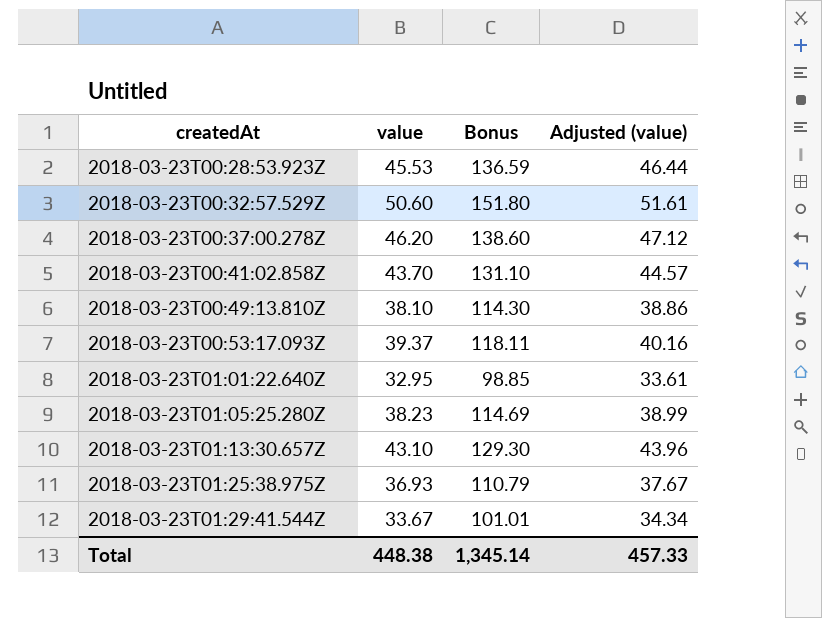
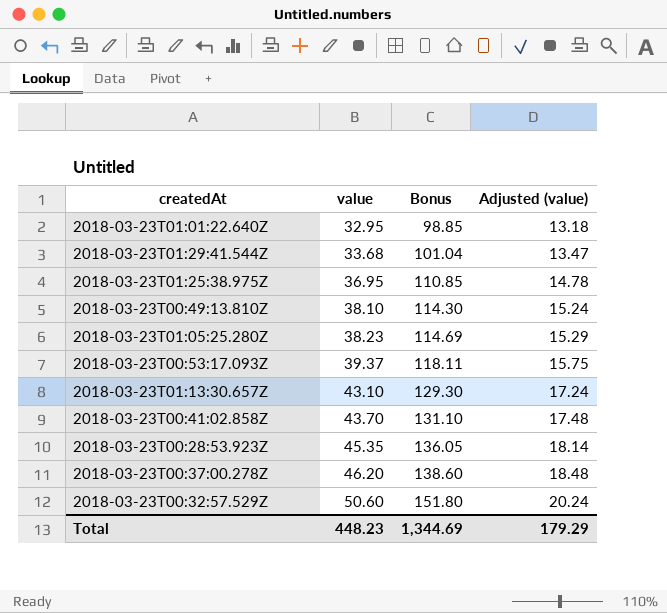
row order: createdAt ascending -> value ascending
column Adjusted (value) | formula: [value] * 1.02 -> [value] * 0.4
2018-03-23T01:29:41.544Z | value: 33.67 -> 33.68
2018-03-23T01:29:41.544Z | Bonus: 101.01 -> 101.04
2018-03-23T01:25:38.975Z | value: 36.93 -> 36.95
2018-03-23T01:25:38.975Z | Bonus: 110.79 -> 110.85
2018-03-23T00:28:53.923Z | value: 45.53 -> 45.35
2018-03-23T00:28:53.923Z | Bonus: 136.59 -> 136.05
Total | value: 448.38 -> 448.23
Total | Bonus: 1,345.14 -> 1,344.69
Total | Adjusted (value): 457.33 -> 179.29

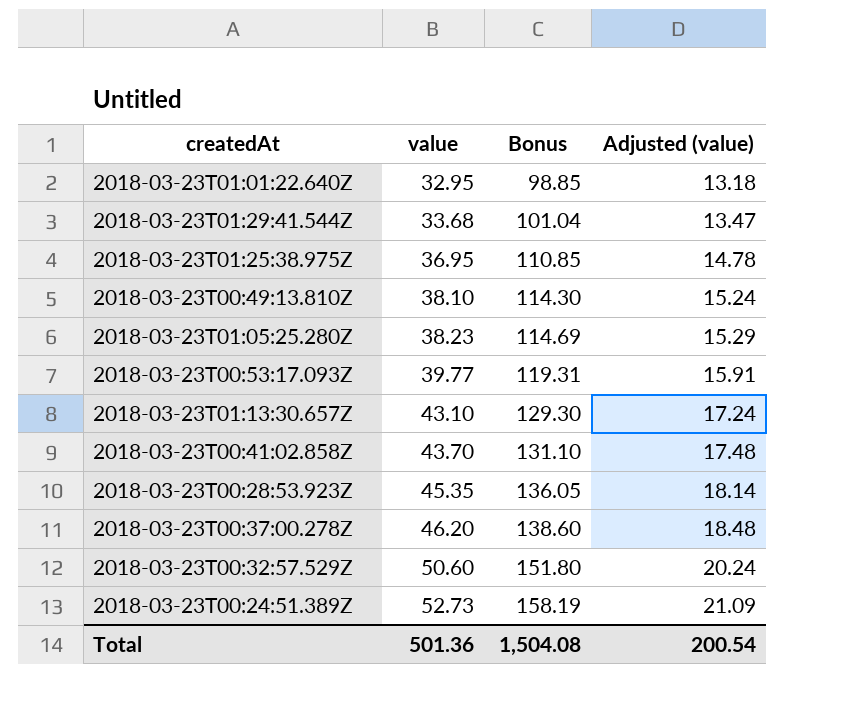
2018-03-23T00:53:17.093Z | value: 39.37 -> 39.77
2018-03-23T00:53:17.093Z | Bonus: 118.11 -> 119.31
2018-03-23T00:53:17.093Z | Adjusted (value): 15.75 -> 15.91
row 2018-03-23T00:24:51.389Z: none -> 52.73 | 158.19 | 21.09
Total | value: 448.23 -> 501.36
Total | Bonus: 1,344.69 -> 1,504.08
Total | Adjusted (value): 179.29 -> 200.54

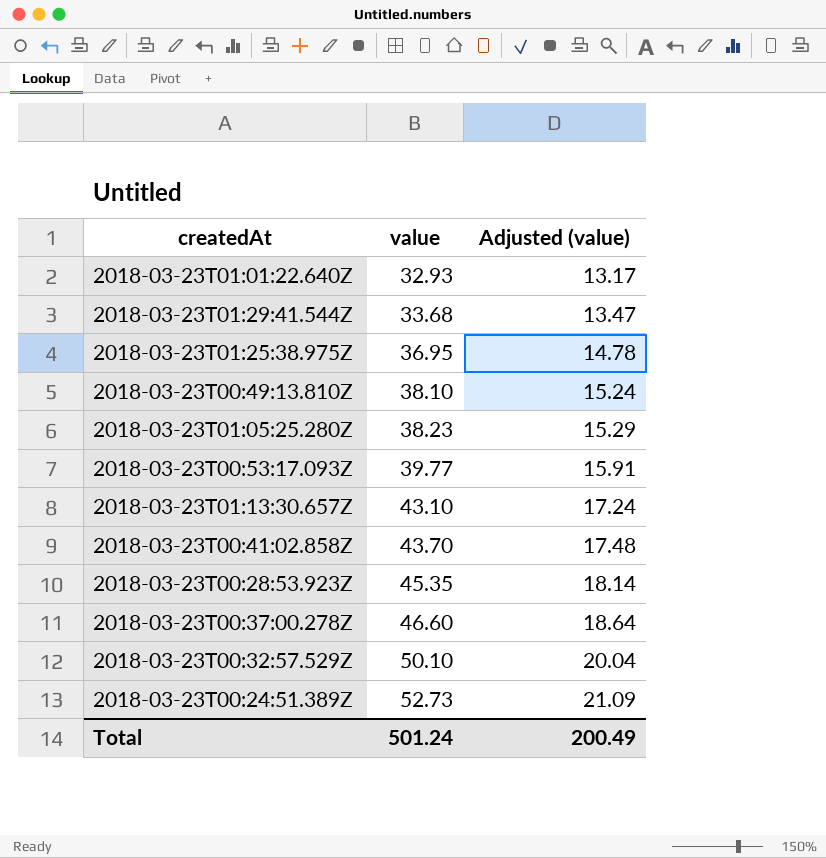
column Bonus | formula: [value] * 3 -> none
2018-03-23T01:01:22.640Z | value: 32.95 -> 32.93
2018-03-23T01:01:22.640Z | Adjusted (value): 13.18 -> 13.17
2018-03-23T00:37:00.278Z | value: 46.20 -> 46.60
2018-03-23T00:37:00.278Z | Adjusted (value): 18.48 -> 18.64
2018-03-23T00:32:57.529Z | value: 50.60 -> 50.10
2018-03-23T00:32:57.529Z | Adjusted (value): 20.24 -> 20.04
Total | value: 501.36 -> 501.24
Total | Adjusted (value): 200.54 -> 200.49

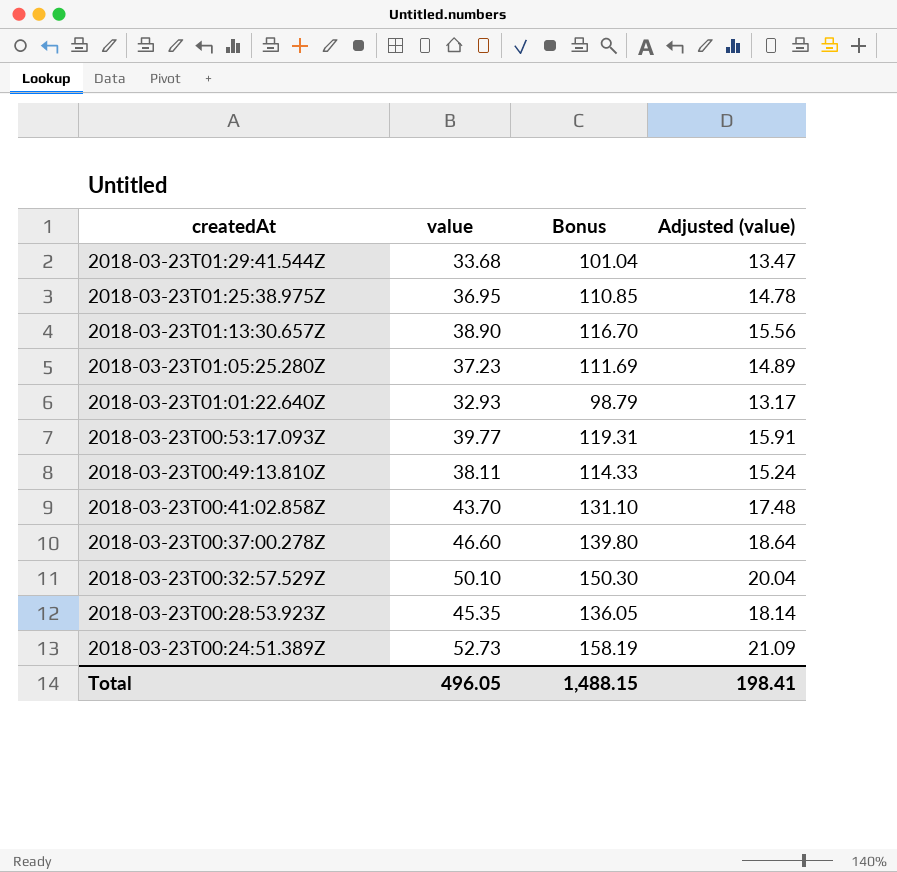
row order: value ascending -> createdAt descending
column Bonus | formula: none -> [value] * 3
2018-03-23T01:13:30.657Z | value: 43.10 -> 38.90
2018-03-23T01:13:30.657Z | Adjusted (value): 17.24 -> 15.56
2018-03-23T01:05:25.280Z | value: 38.23 -> 37.23
2018-03-23T01:05:25.280Z | Adjusted (value): 15.29 -> 14.89
2018-03-23T00:49:13.810Z | value: 38.10 -> 38.11
Total | value: 501.24 -> 496.05
Total | Adjusted (value): 200.49 -> 198.41

